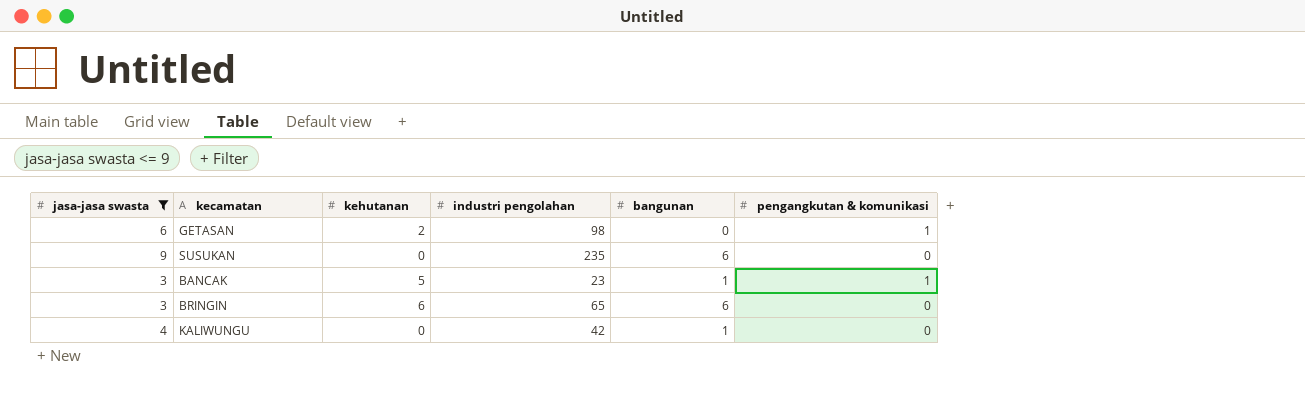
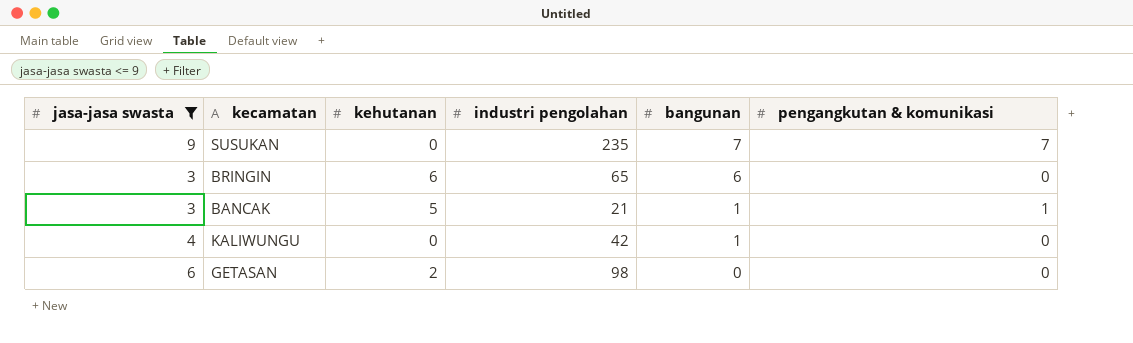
row order: none -> bangunan descending
SUSUKAN | bangunan: 6 -> 7
SUSUKAN | pengangkutan & komunikasi: 0 -> 7
BANCAK | industri pengolahan: 23 -> 21
GETASAN | pengangkutan & komunikasi: 1 -> 0

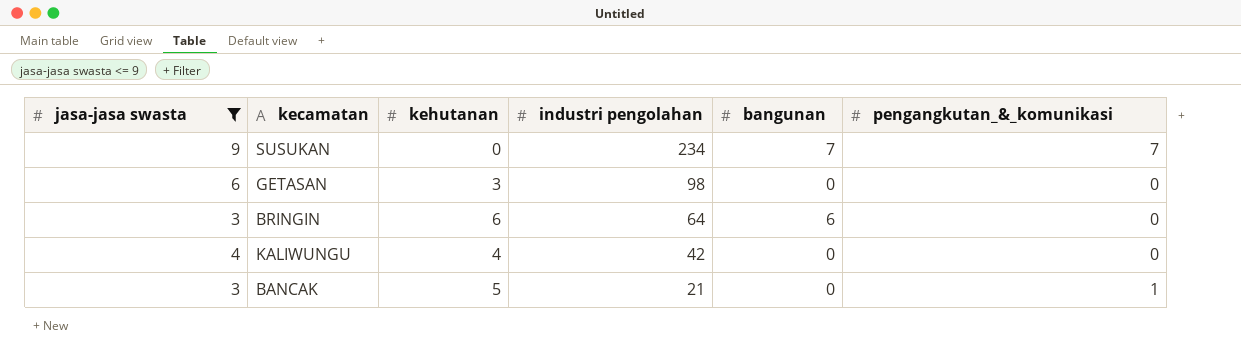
row order: bangunan descending -> industri pengolahan descending
column name: pengangkutan & komunikasi -> pengangkutan_&_komunikasi
SUSUKAN | industri pengolahan: 235 -> 234
GETASAN | kehutanan: 2 -> 3
BRINGIN | industri pengolahan: 65 -> 64
KALIWUNGU | kehutanan: 0 -> 4
KALIWUNGU | bangunan: 1 -> 0
BANCAK | bangunan: 1 -> 0

